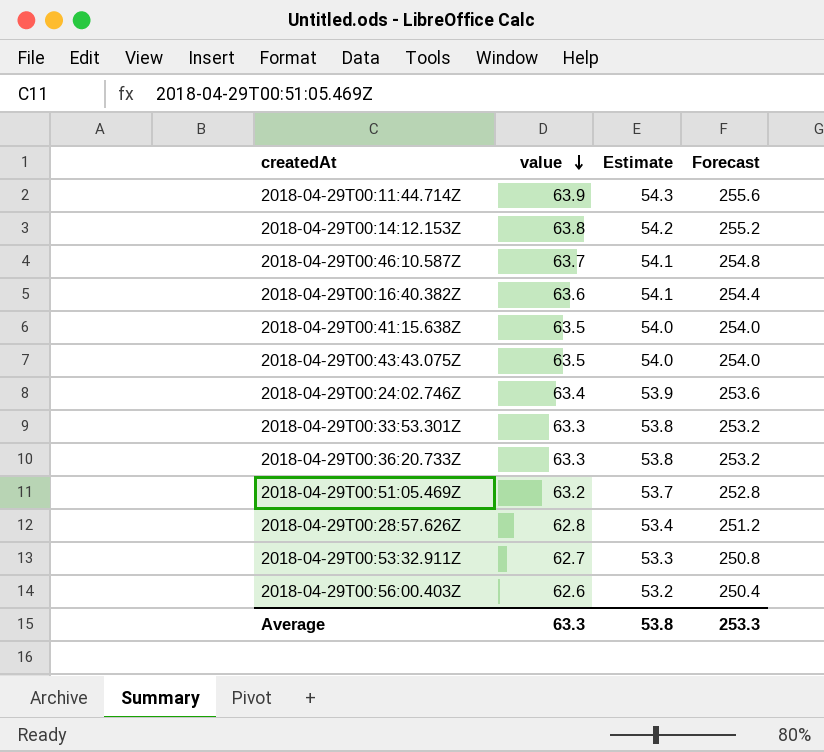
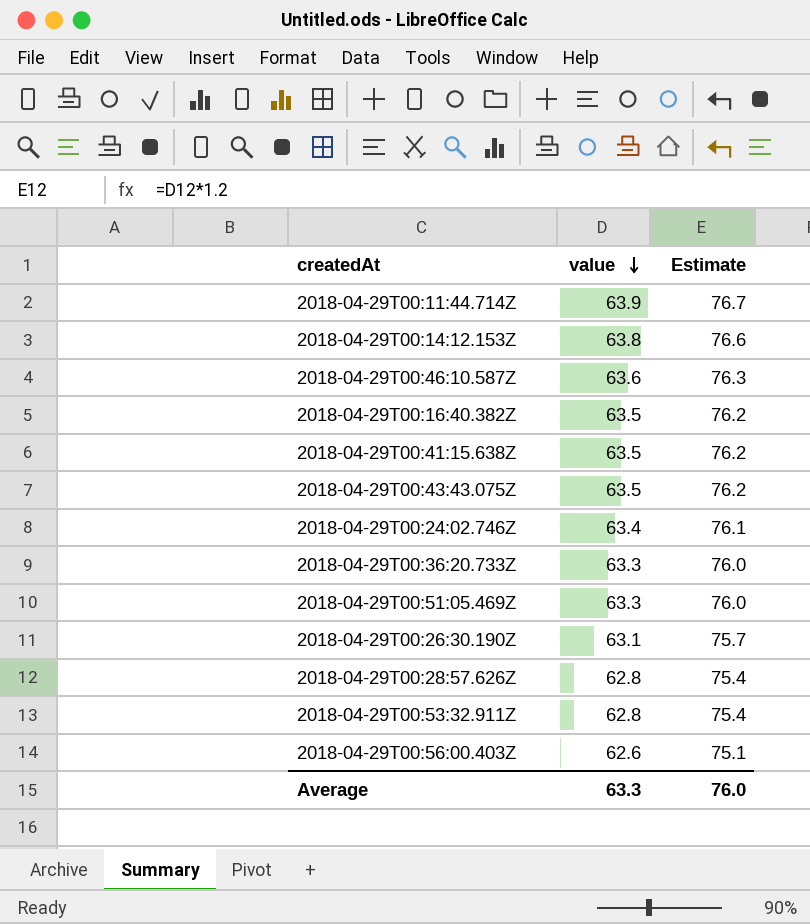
column Forecast | formula: [value] * 4 -> none
column Estimate | formula: [value] * 0.85 -> [value] * 1.2
row 2018-04-29T00:33:53.301Z: 63.3 | 53.8 | 253.2 -> none
2018-04-29T00:46:10.587Z | value: 63.7 -> 63.6
2018-04-29T00:16:40.382Z | value: 63.6 -> 63.5
2018-04-29T00:51:05.469Z | value: 63.2 -> 63.3
row 2018-04-29T00:26:30.190Z: none -> 63.1 | 75.7
2018-04-29T00:53:32.911Z | value: 62.7 -> 62.8
Average | Estimate: 53.8 -> 76.0

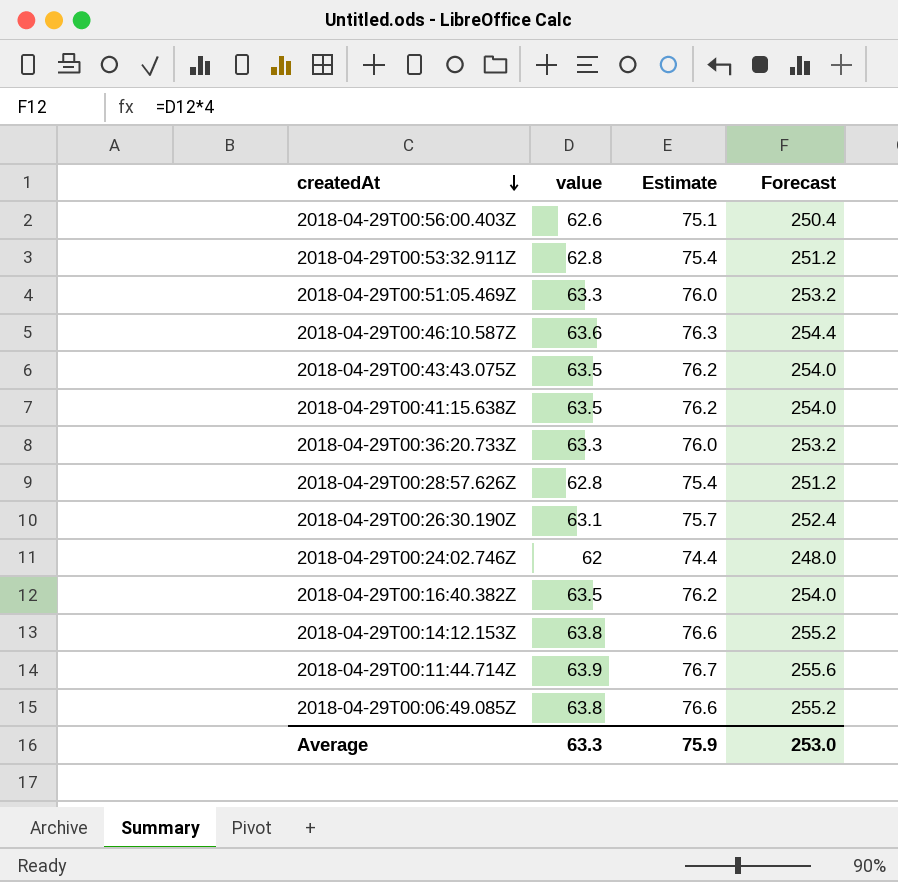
row order: value descending -> createdAt descending
column Forecast | formula: none -> [value] * 4
2018-04-29T00:24:02.746Z | value: 63.4 -> 62
2018-04-29T00:24:02.746Z | Estimate: 76.1 -> 74.4
row 2018-04-29T00:06:49.085Z: none -> 63.8 | 76.6 | 255.2
Average | Estimate: 76.0 -> 75.9

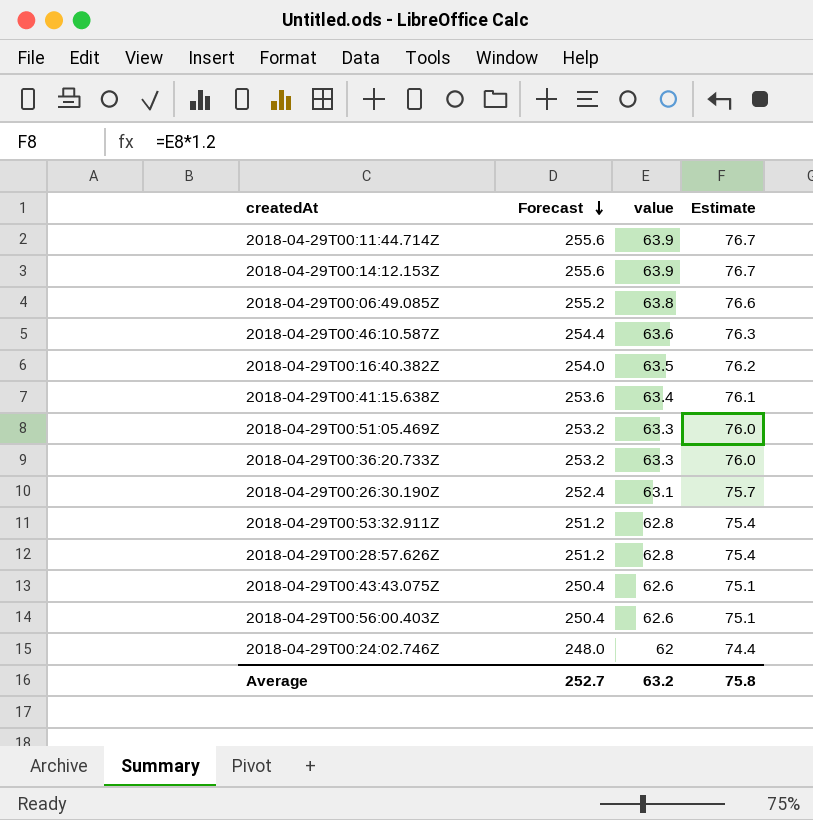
row order: createdAt descending -> Forecast descending
column Forecast | position: 4 -> 2
2018-04-29T00:14:12.153Z | Forecast: 255.2 -> 255.6
2018-04-29T00:14:12.153Z | value: 63.8 -> 63.9
2018-04-29T00:14:12.153Z | Estimate: 76.6 -> 76.7
2018-04-29T00:41:15.638Z | Forecast: 254.0 -> 253.6
2018-04-29T00:41:15.638Z | value: 63.5 -> 63.4
2018-04-29T00:41:15.638Z | Estimate: 76.2 -> 76.1
2018-04-29T00:43:43.075Z | Forecast: 254.0 -> 250.4
2018-04-29T00:43:43.075Z | value: 63.5 -> 62.6
2018-04-29T00:43:43.075Z | Estimate: 76.2 -> 75.1
Average | Forecast: 253.0 -> 252.7
Average | value: 63.3 -> 63.2
Average | Estimate: 75.9 -> 75.8

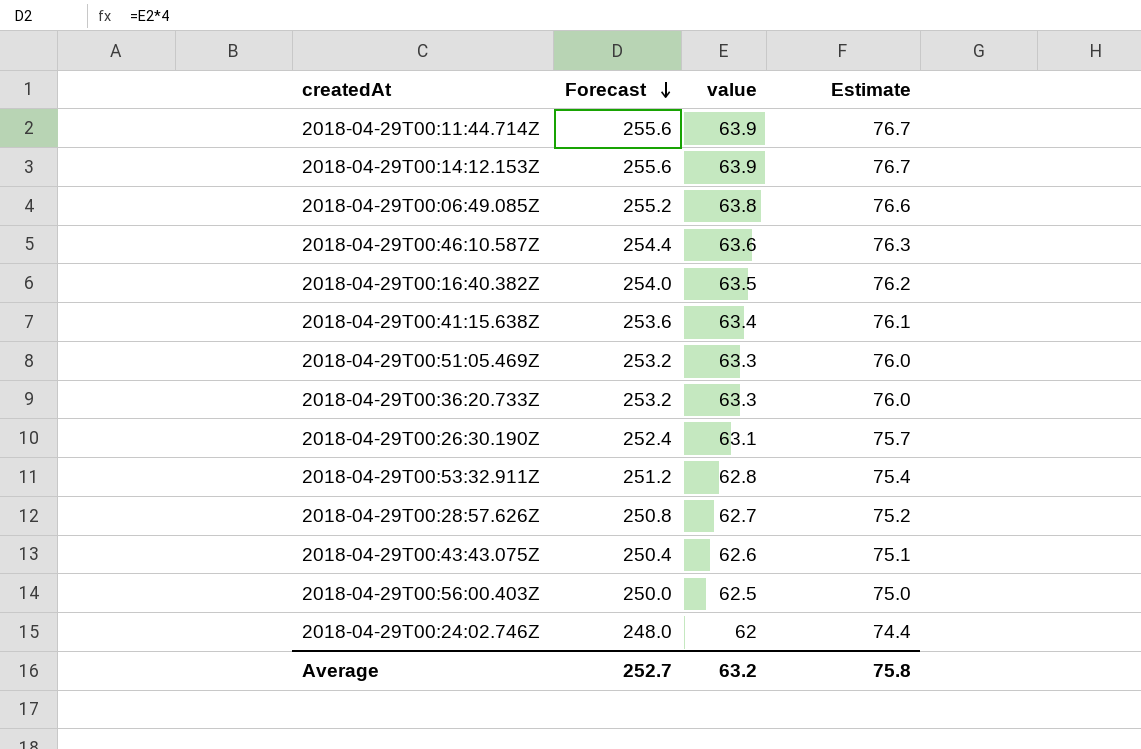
2018-04-29T00:28:57.626Z | Forecast: 251.2 -> 250.8
2018-04-29T00:28:57.626Z | value: 62.8 -> 62.7
2018-04-29T00:28:57.626Z | Estimate: 75.4 -> 75.2
2018-04-29T00:56:00.403Z | Forecast: 250.4 -> 250.0
2018-04-29T00:56:00.403Z | value: 62.6 -> 62.5
2018-04-29T00:56:00.403Z | Estimate: 75.1 -> 75.0

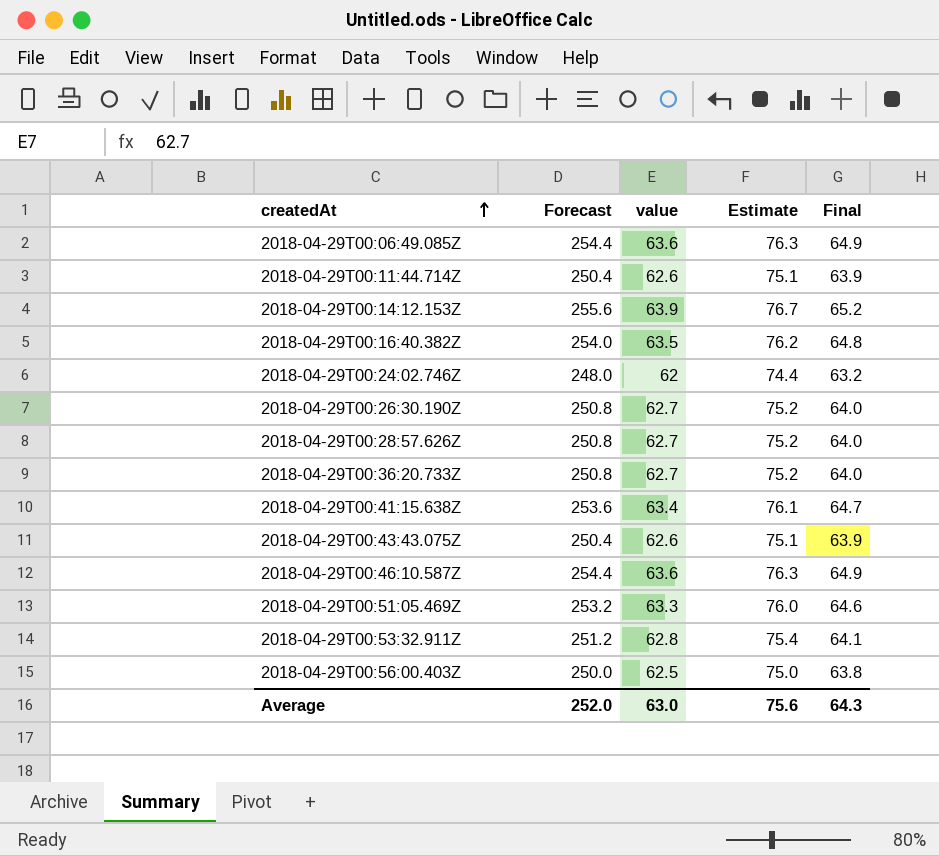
row order: Forecast descending -> createdAt ascending
column Final | formula: none -> [value] * 1.02
2018-04-29T00:06:49.085Z | Forecast: 255.2 -> 254.4
2018-04-29T00:06:49.085Z | value: 63.8 -> 63.6
2018-04-29T00:06:49.085Z | Estimate: 76.6 -> 76.3
2018-04-29T00:11:44.714Z | Forecast: 255.6 -> 250.4
2018-04-29T00:11:44.714Z | value: 63.9 -> 62.6
2018-04-29T00:11:44.714Z | Estimate: 76.7 -> 75.1
2018-04-29T00:26:30.190Z | Forecast: 252.4 -> 250.8
2018-04-29T00:26:30.190Z | value: 63.1 -> 62.7
2018-04-29T00:26:30.190Z | Estimate: 75.7 -> 75.2
2018-04-29T00:36:20.733Z | Forecast: 253.2 -> 250.8
2018-04-29T00:36:20.733Z | value: 63.3 -> 62.7
2018-04-29T00:36:20.733Z | Estimate: 76.0 -> 75.2
Average | Forecast: 252.7 -> 252.0
Average | value: 63.2 -> 63.0
Average | Estimate: 75.8 -> 75.6

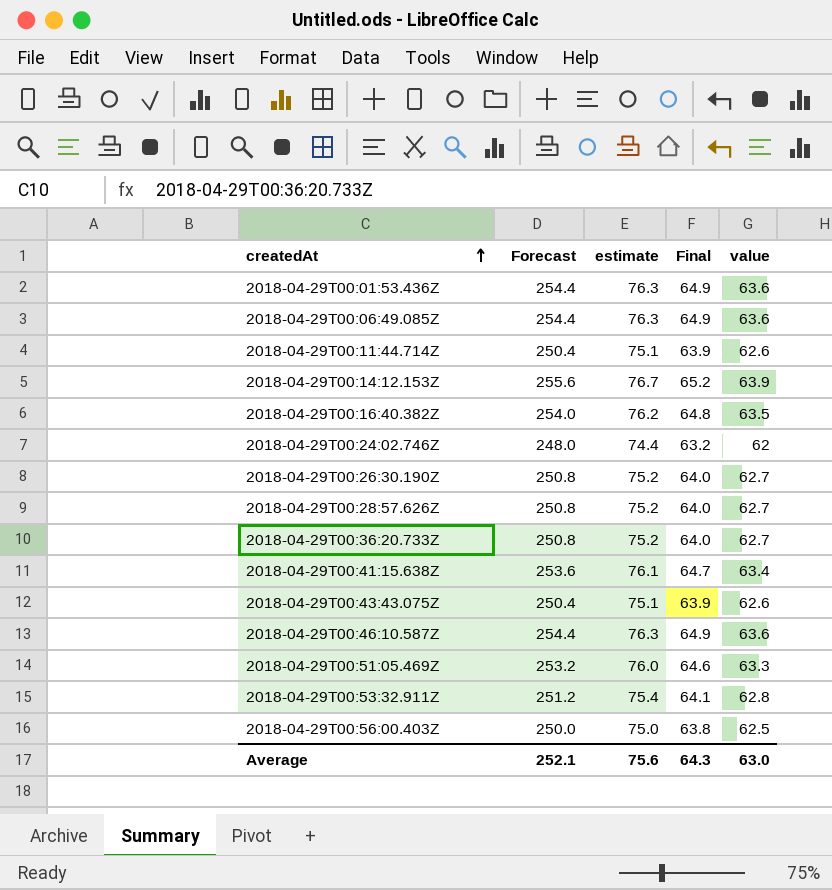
column name: Estimate -> estimate
column value | position: 3 -> 5
row 2018-04-29T00:01:53.436Z: none -> 254.4 | 76.3 | 64.9 | 63.6
Average | Forecast: 252.0 -> 252.1

